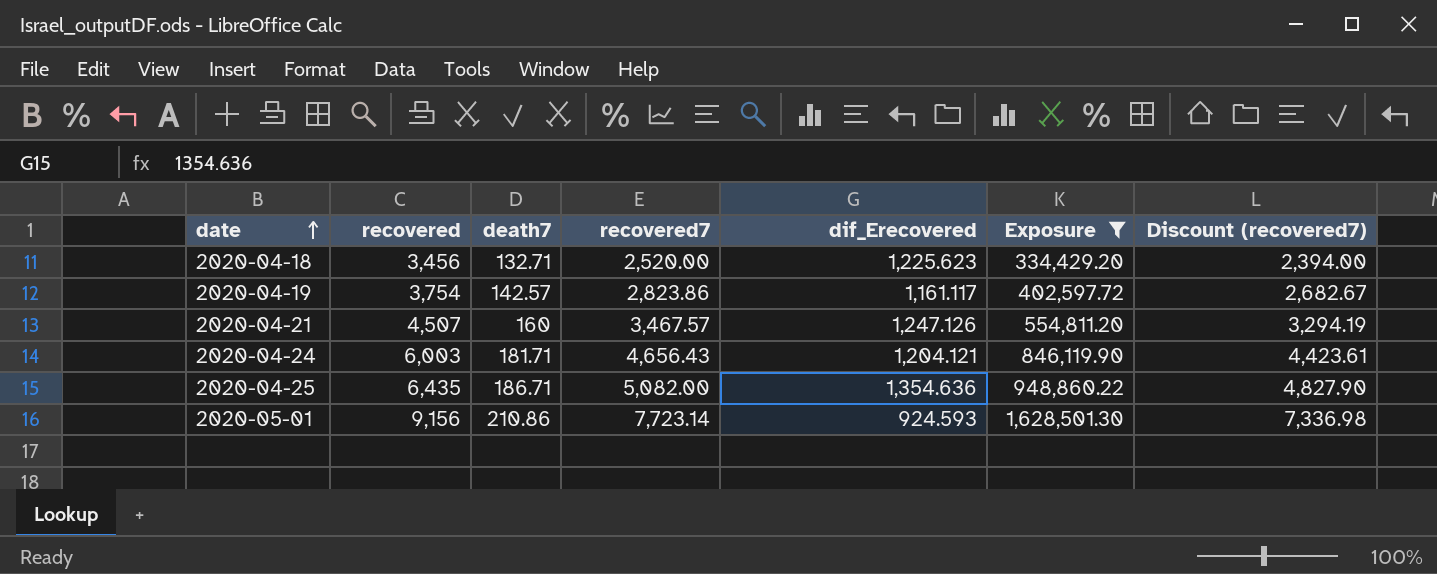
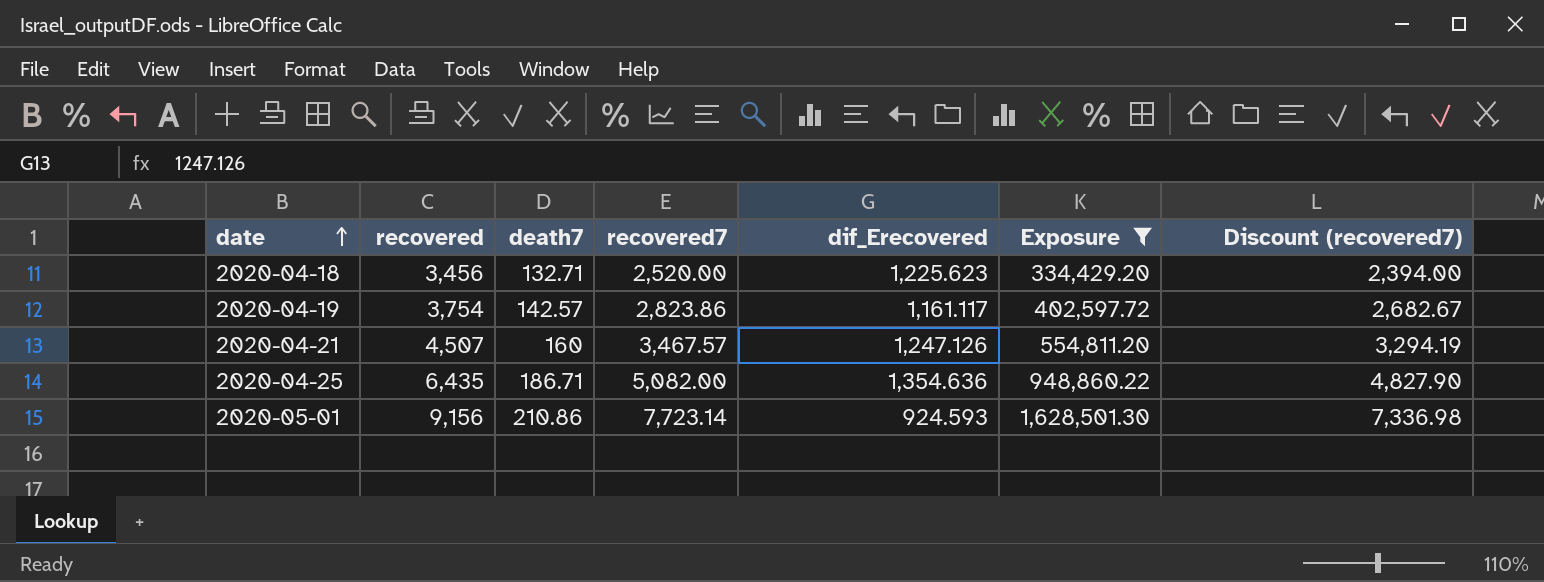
row 2020-04-24: 6,003 | 181.71 | 4,656.43 | 1,204.121 | 846,119.90 | 4,423.61 -> none

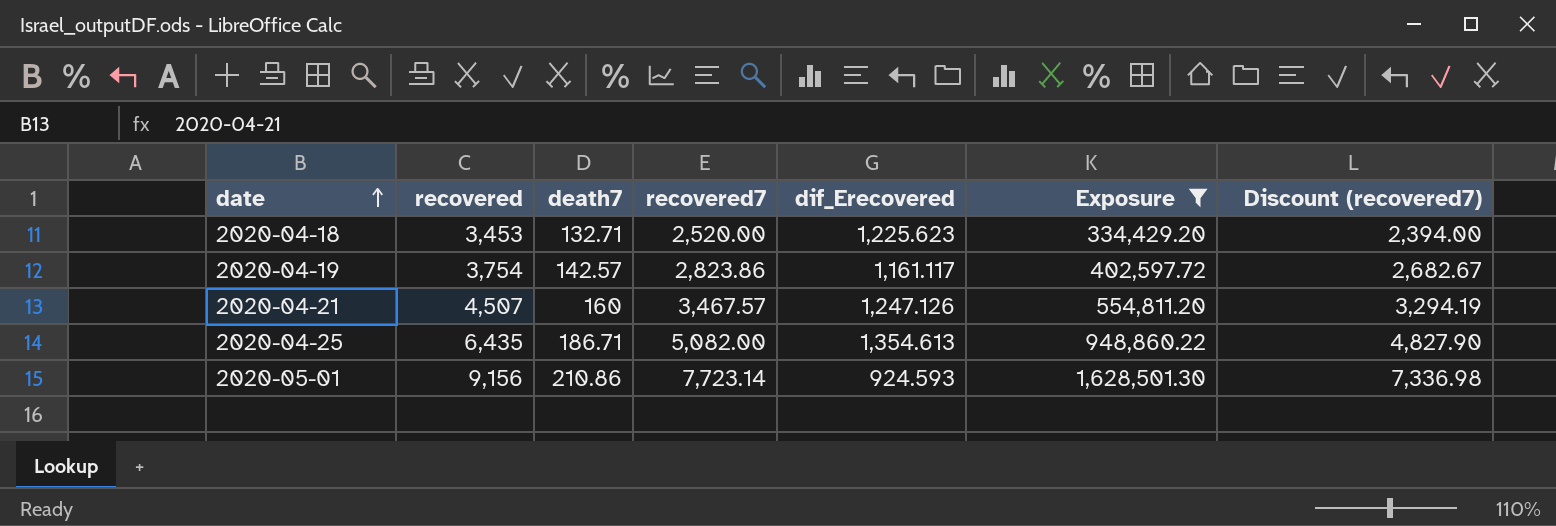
2020-04-18 | recovered: 3,456 -> 3,453
2020-04-25 | dif_Erecovered: 1,354.636 -> 1,354.613

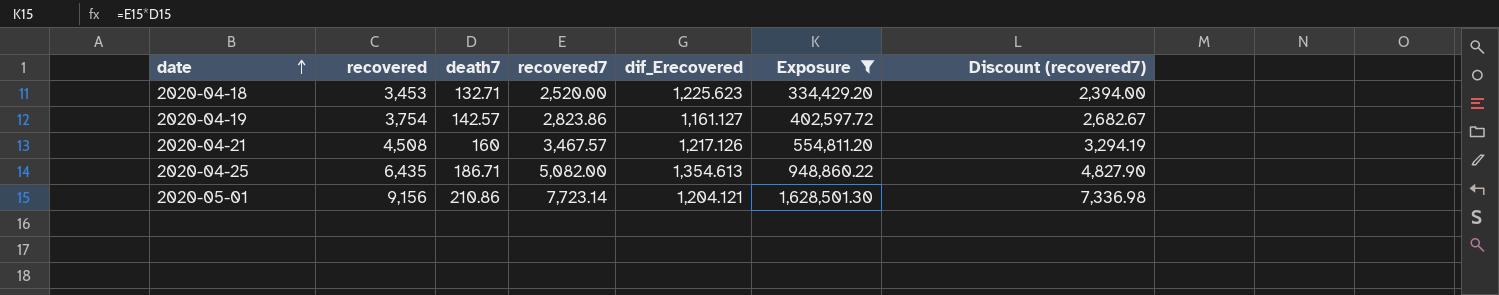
2020-04-19 | dif_Erecovered: 1,161.117 -> 1,161.127
2020-04-21 | recovered: 4,507 -> 4,508
2020-04-21 | dif_Erecovered: 1,247.126 -> 1,217.126
2020-05-01 | dif_Erecovered: 924.593 -> 1,204.121

